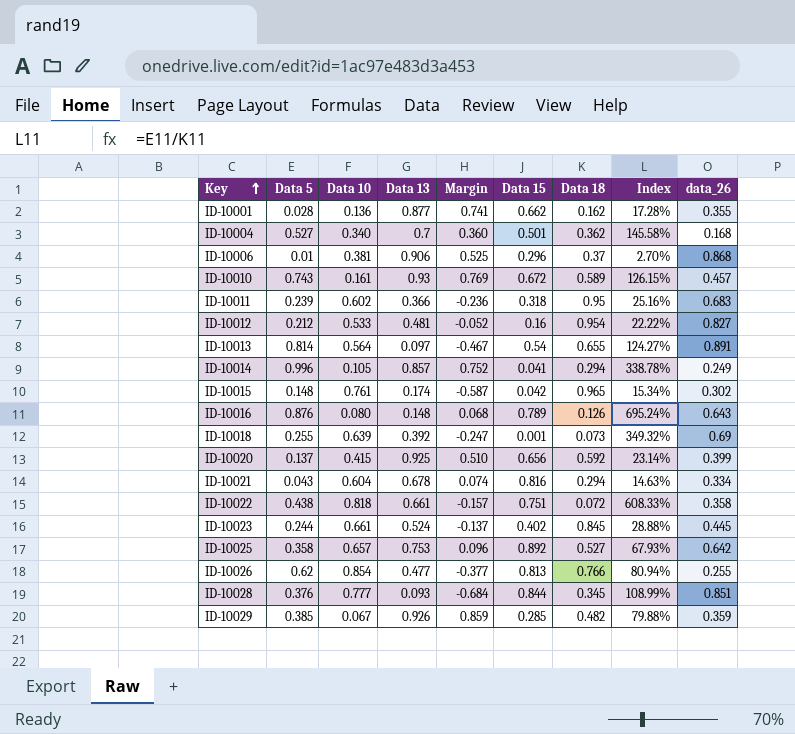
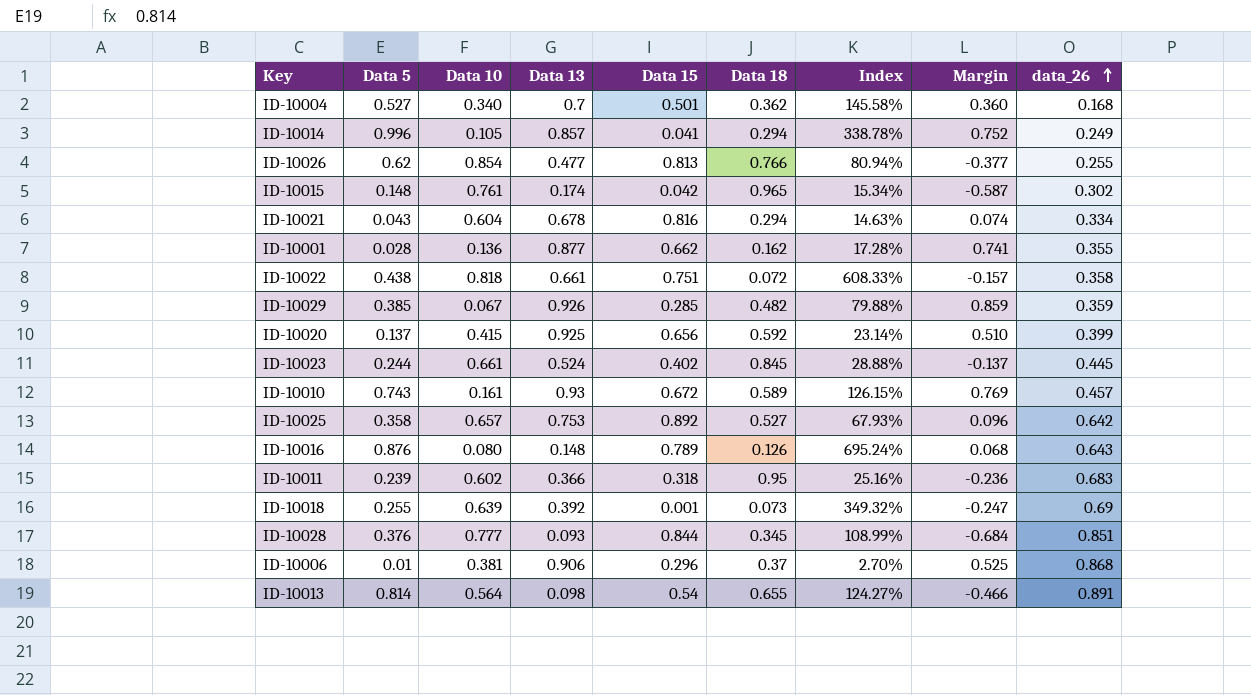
row order: Key ascending -> data_26 ascending
column Margin | position: 5 -> 8
row ID-10012: 0.212 | 0.533 | 0.481 | -0.052 | 0.16 | 0.954 | 22.22% | 0.827 -> none
ID-10013 | Data 13: 0.097 -> 0.098
ID-10013 | Margin: -0.467 -> -0.466

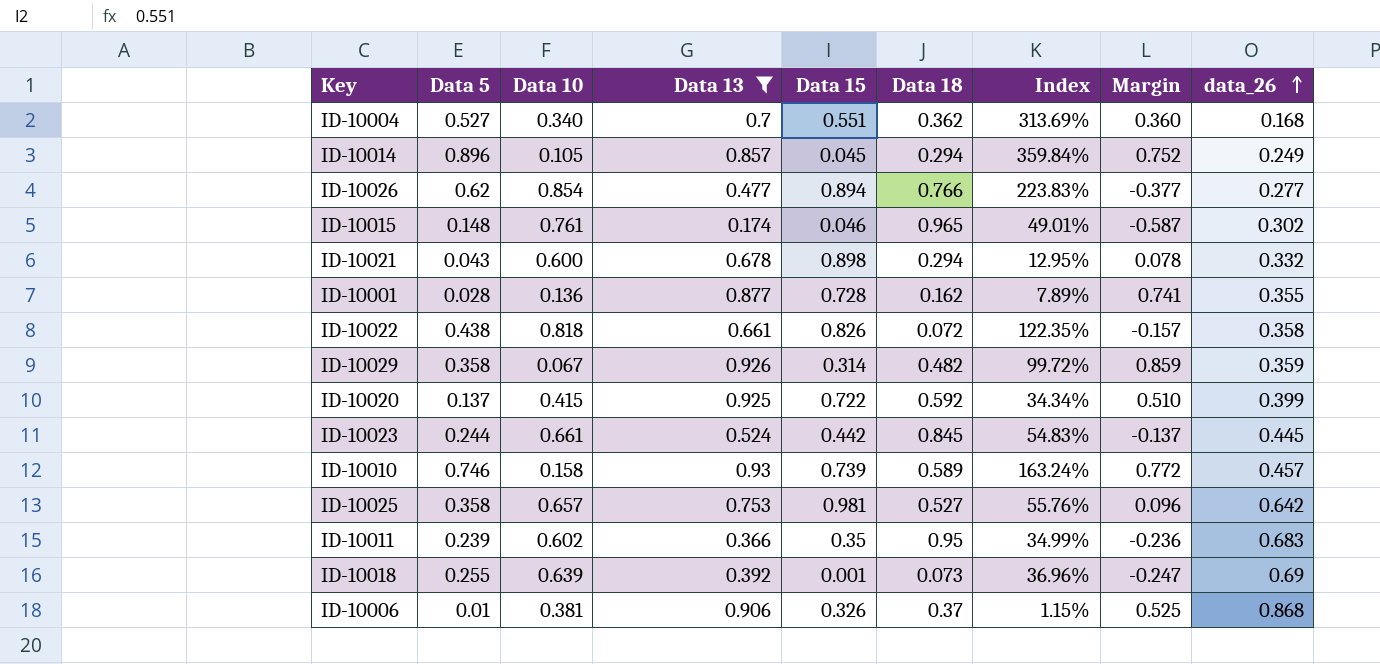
filter: none -> Data 13 >= 0.174
column Index | formula: [Data 5] / [Data 18] -> [Data 5] / [data_26]
ID-10004 | Data 15: 0.501 -> 0.551
ID-10014 | Data 5: 0.996 -> 0.896
ID-10014 | Data 15: 0.041 -> 0.045
ID-10026 | Data 15: 0.813 -> 0.894
ID-10026 | data_26: 0.255 -> 0.277
ID-10015 | Data 15: 0.042 -> 0.046
ID-10021 | Data 10: 0.604 -> 0.600
ID-10021 | Data 15: 0.816 -> 0.898
ID-10021 | Margin: 0.074 -> 0.078
ID-10021 | data_26: 0.334 -> 0.332
ID-10001 | Data 15: 0.662 -> 0.728
ID-10022 | Data 15: 0.751 -> 0.826
ID-10029 | Data 5: 0.385 -> 0.358
ID-10029 | Data 15: 0.285 -> 0.314
ID-10020 | Data 15: 0.656 -> 0.722
ID-10023 | Data 15: 0.402 -> 0.442
ID-10010 | Data 5: 0.743 -> 0.746
ID-10010 | Data 10: 0.161 -> 0.158
ID-10010 | Data 15: 0.672 -> 0.739
ID-10010 | Margin: 0.769 -> 0.772
ID-10025 | Data 15: 0.892 -> 0.981
ID-10011 | Data 15: 0.318 -> 0.35
ID-10006 | Data 15: 0.296 -> 0.326

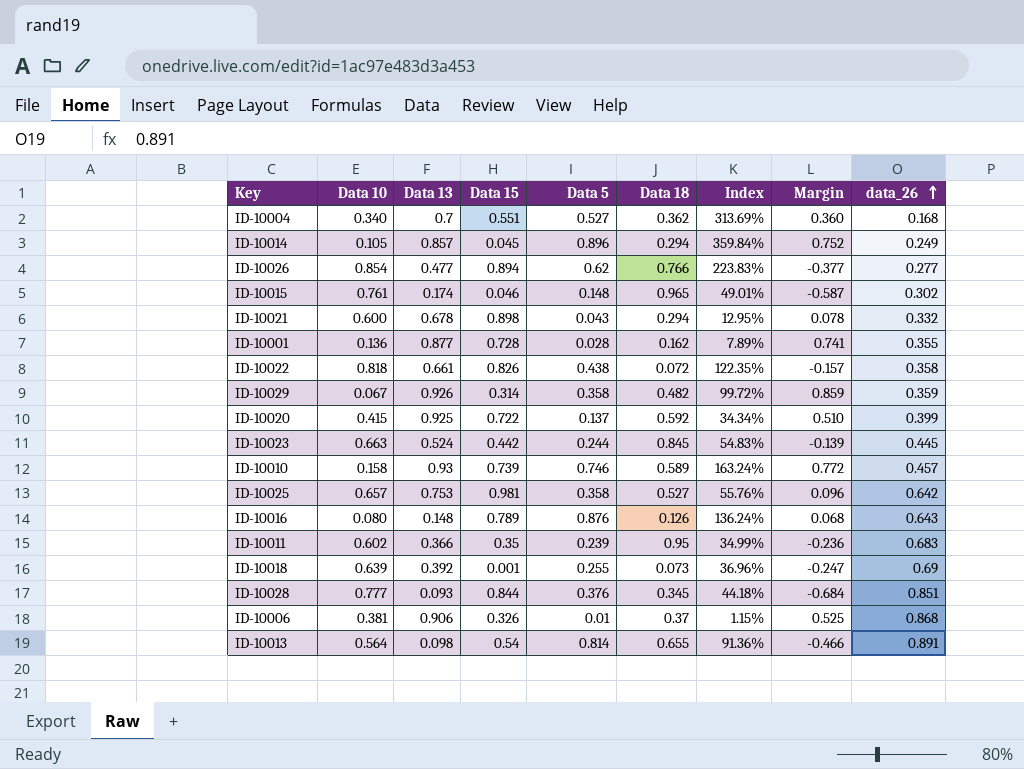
filter: Data 13 >= 0.174 -> none
column Data 5 | position: 2 -> 5
ID-10023 | Data 10: 0.661 -> 0.663
ID-10023 | Margin: -0.137 -> -0.139

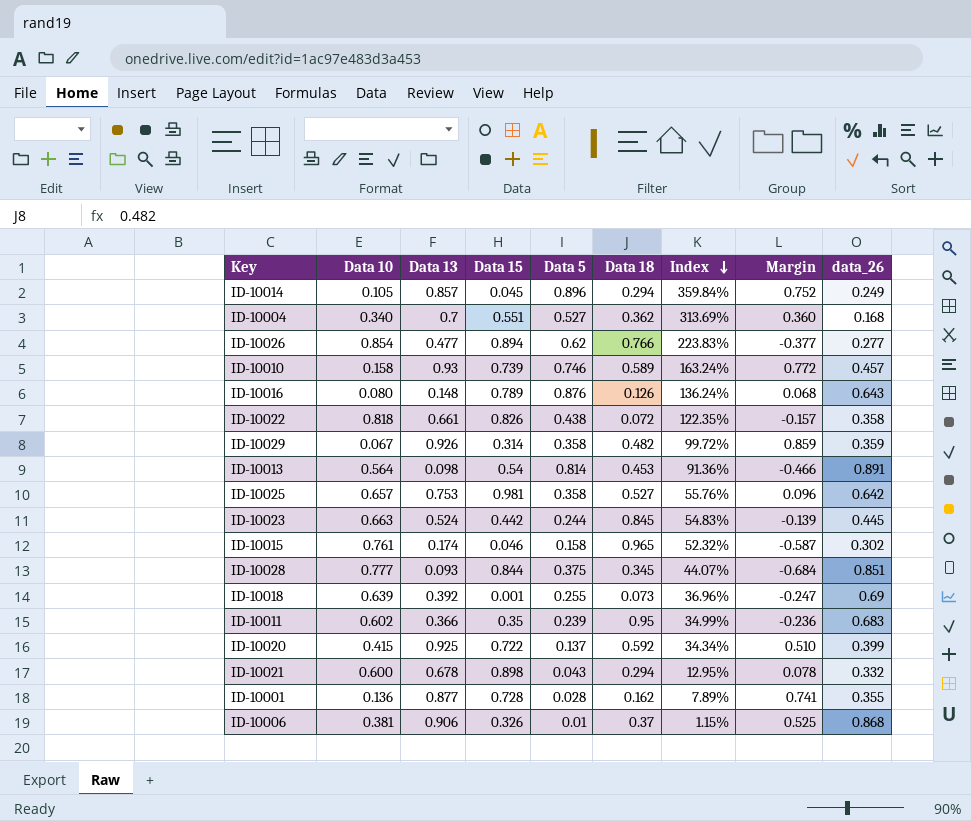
row order: data_26 ascending -> Index descending
ID-10013 | Data 18: 0.655 -> 0.453
ID-10015 | Data 5: 0.148 -> 0.158
ID-10015 | Index: 49.01% -> 52.32%
ID-10028 | Data 5: 0.376 -> 0.375
ID-10028 | Index: 44.18% -> 44.07%

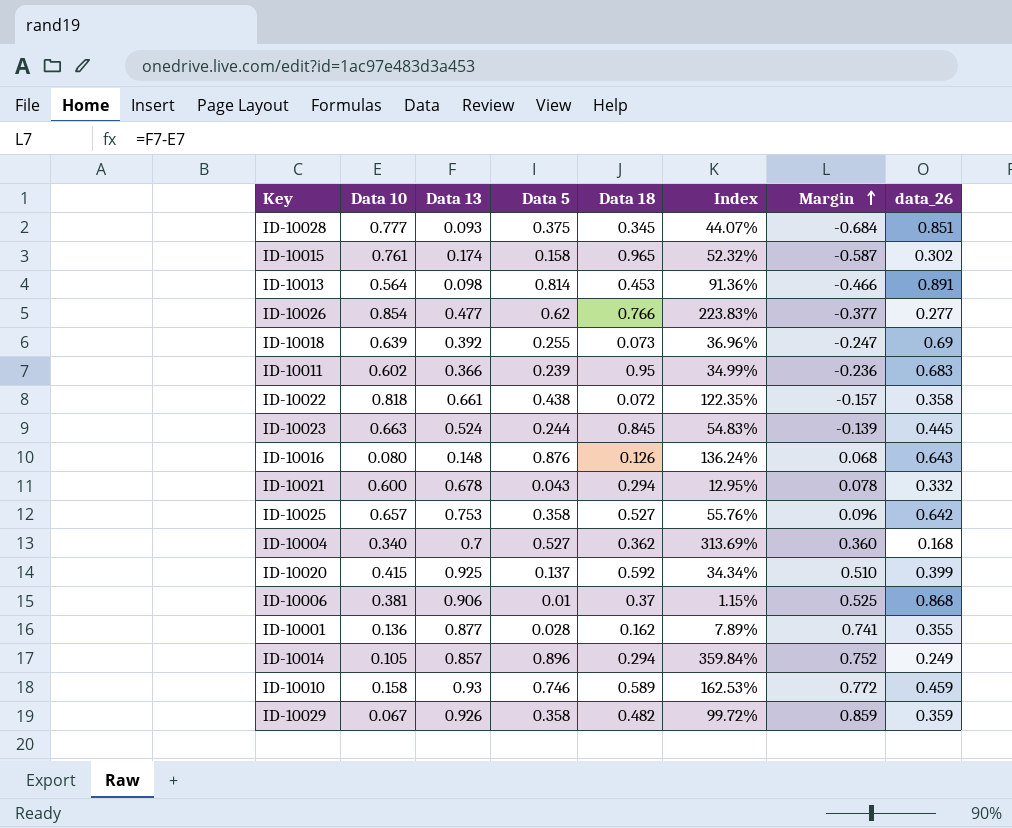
row order: Index descending -> Margin ascending
column Data 15 | position: 4 -> none
ID-10010 | Index: 163.24% -> 162.53%
ID-10010 | data_26: 0.457 -> 0.459

